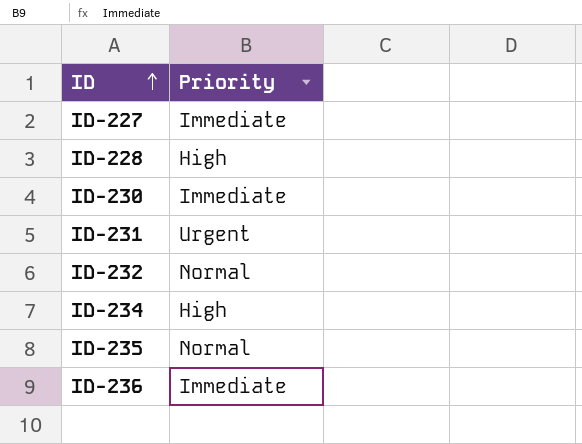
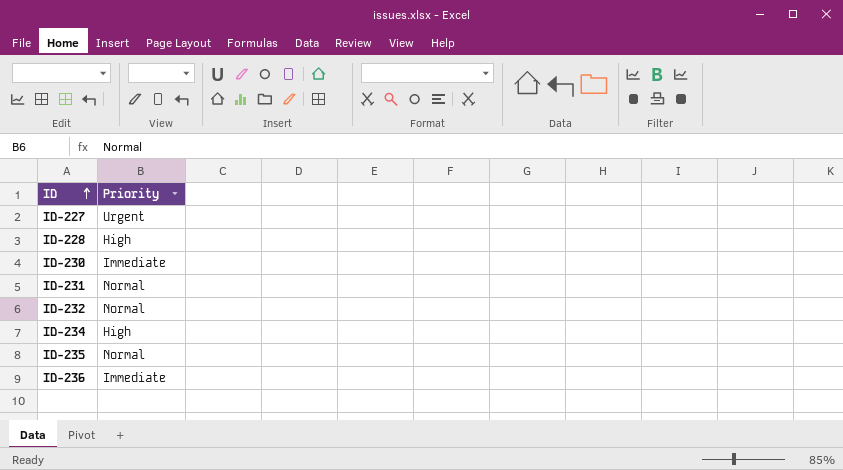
ID-227 | Priority: Immediate -> Urgent
ID-231 | Priority: Urgent -> Normal

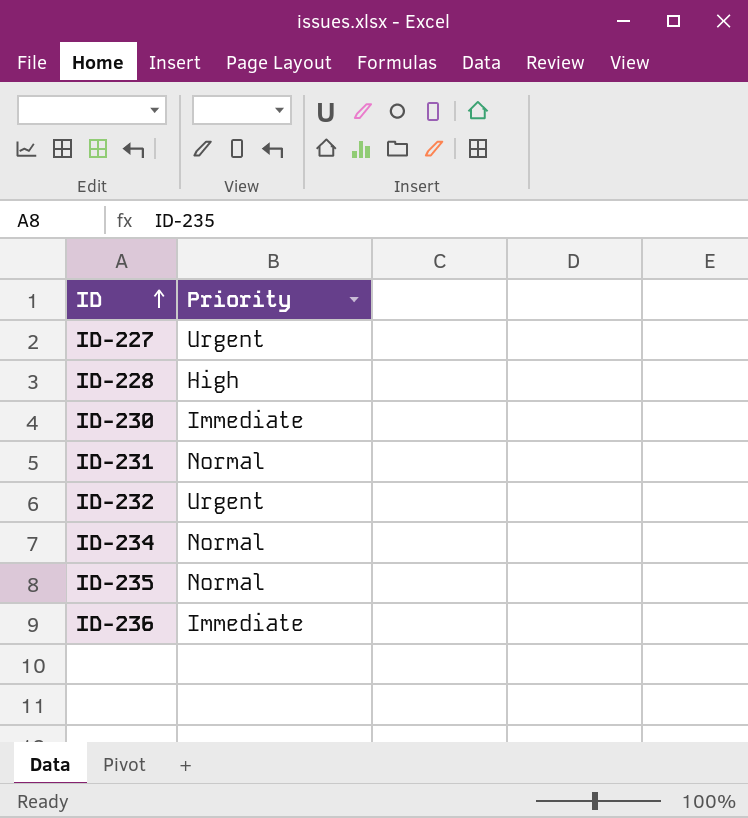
ID-232 | Priority: Normal -> Urgent
ID-234 | Priority: High -> Normal

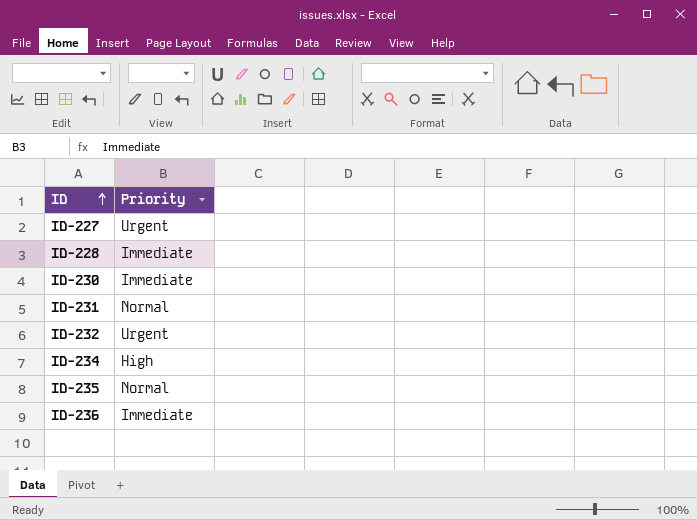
ID-228 | Priority: High -> Immediate
ID-234 | Priority: Normal -> High

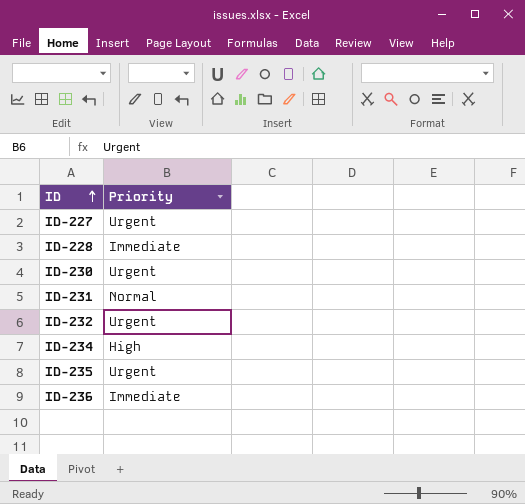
ID-230 | Priority: Immediate -> Urgent
ID-235 | Priority: Normal -> Urgent

